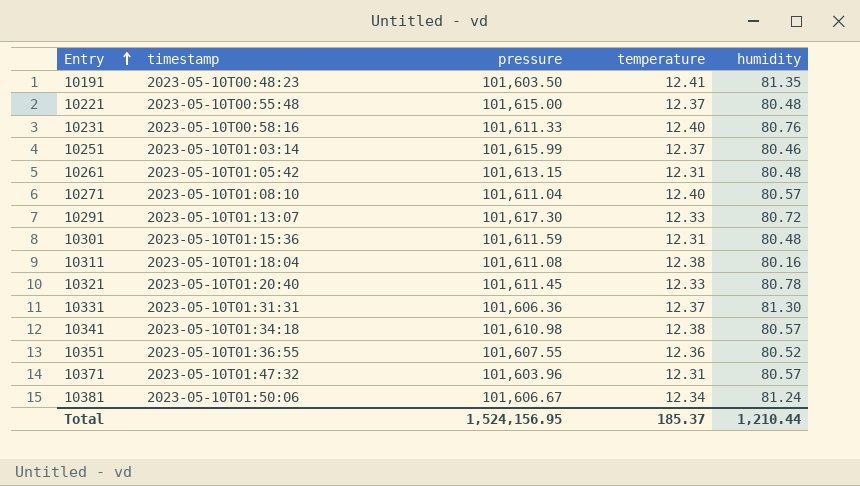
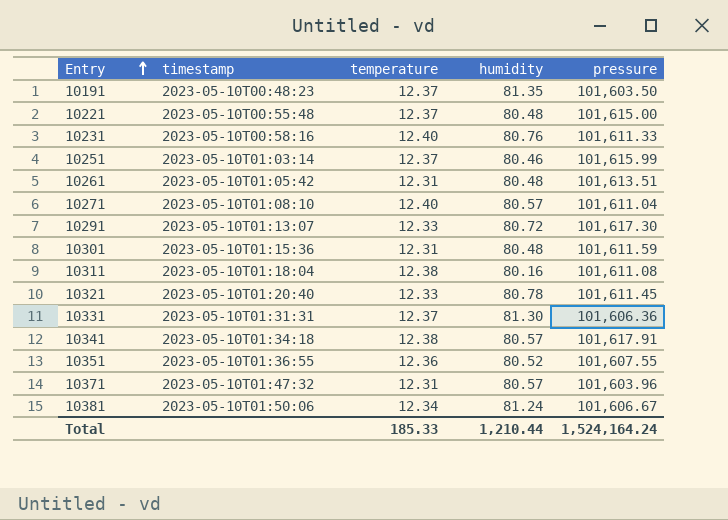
column pressure | position: 3 -> 5
10191 | temperature: 12.41 -> 12.37
10261 | pressure: 101,613.15 -> 101,613.51
10341 | pressure: 101,610.98 -> 101,617.91
Total | temperature: 185.37 -> 185.33
Total | pressure: 1,524,156.95 -> 1,524,164.24

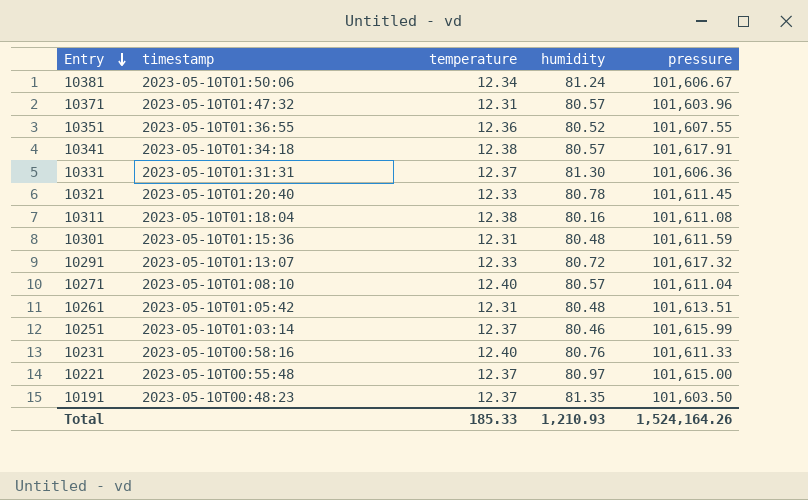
row order: Entry ascending -> Entry descending
10291 | pressure: 101,617.30 -> 101,617.32
10221 | humidity: 80.48 -> 80.97
Total | humidity: 1,210.44 -> 1,210.93
Total | pressure: 1,524,164.24 -> 1,524,164.26

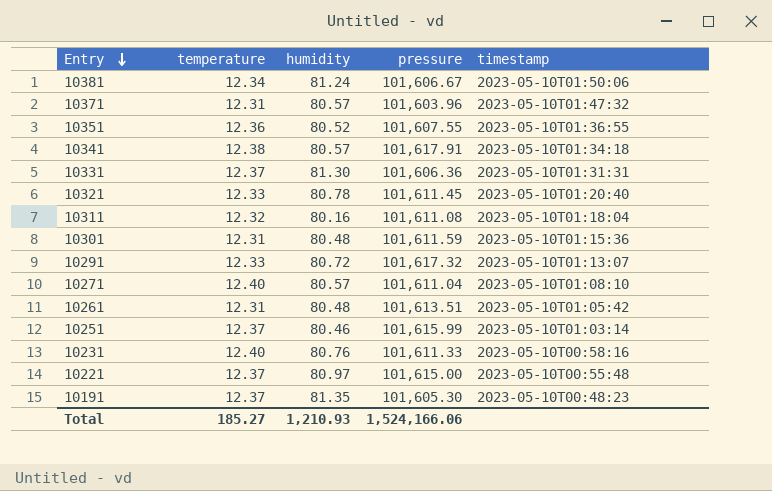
column timestamp | position: 2 -> 5
10311 | temperature: 12.38 -> 12.32
10191 | pressure: 101,603.50 -> 101,605.30
Total | temperature: 185.33 -> 185.27
Total | pressure: 1,524,164.26 -> 1,524,166.06

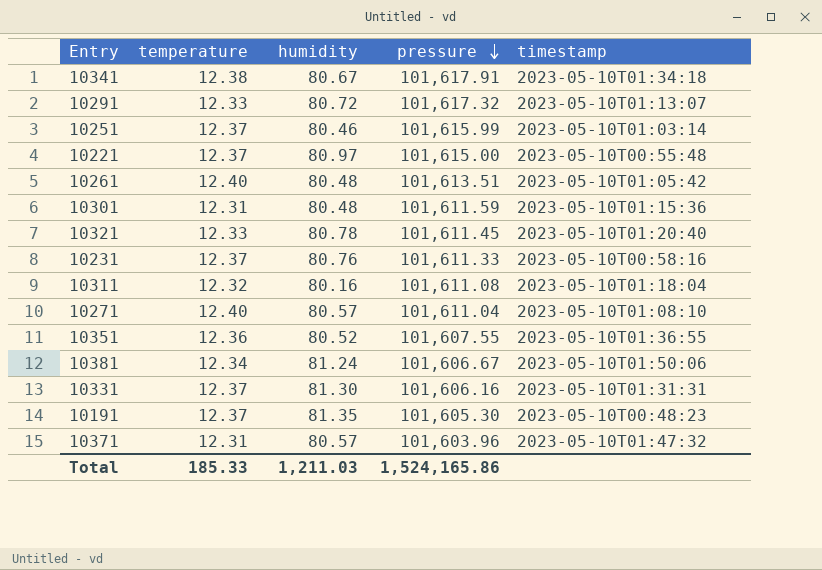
row order: Entry descending -> pressure descending
10341 | humidity: 80.57 -> 80.67
10261 | temperature: 12.31 -> 12.40
10231 | temperature: 12.40 -> 12.37
10331 | pressure: 101,606.36 -> 101,606.16
Total | temperature: 185.27 -> 185.33
Total | humidity: 1,210.93 -> 1,211.03
Total | pressure: 1,524,166.06 -> 1,524,165.86

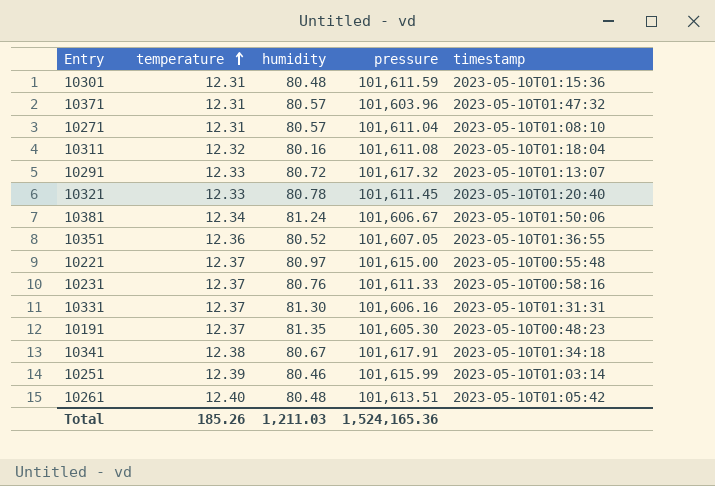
row order: pressure descending -> temperature ascending
10271 | temperature: 12.40 -> 12.31
10351 | pressure: 101,607.55 -> 101,607.05
10251 | temperature: 12.37 -> 12.39
Total | temperature: 185.33 -> 185.26
Total | pressure: 1,524,165.86 -> 1,524,165.36

